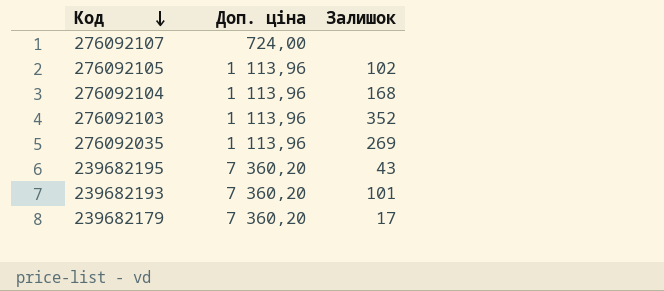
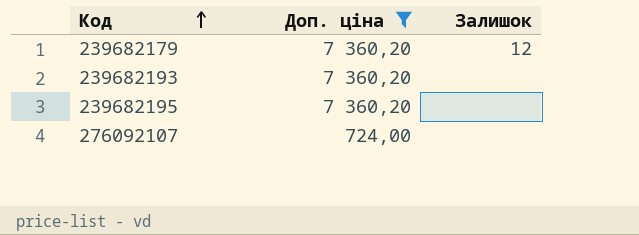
filter: none -> Доп. ціна != 1 113,96
row order: Код descending -> Код ascending
239682179 | Залишок: 17 -> 12
239682193 | Залишок: 101 -> none
239682195 | Залишок: 43 -> none

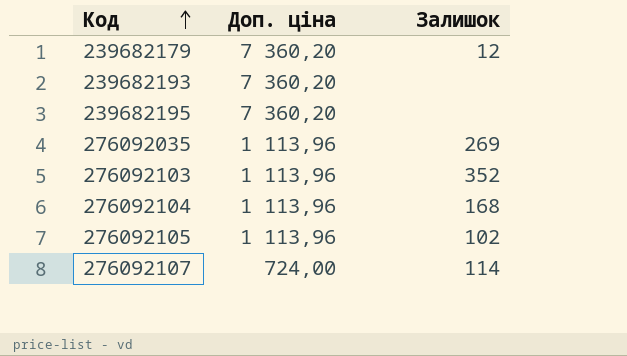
filter: Доп. ціна != 1 113,96 -> none
276092107 | Залишок: none -> 114

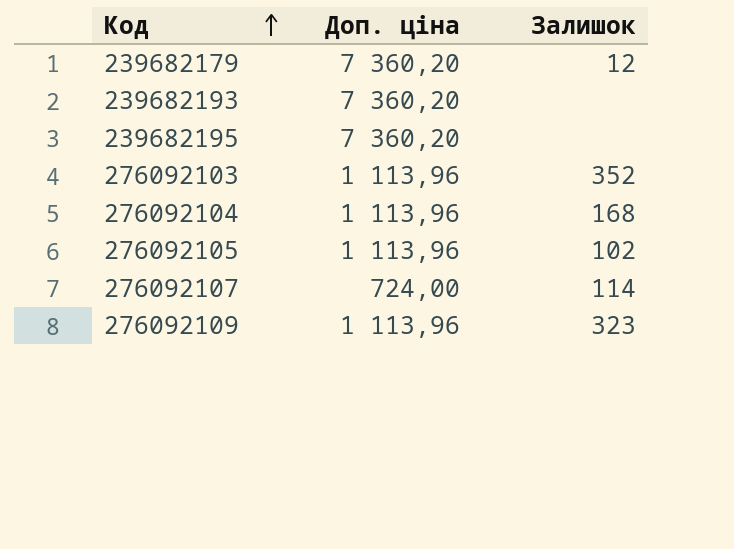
row 276092035: 1 113,96 | 269 -> none
row 276092109: none -> 1 113,96 | 323

